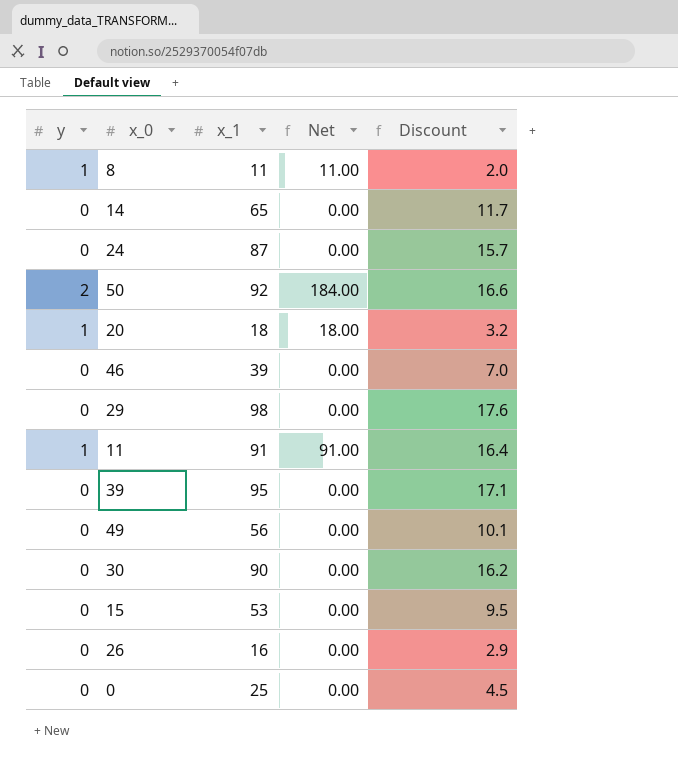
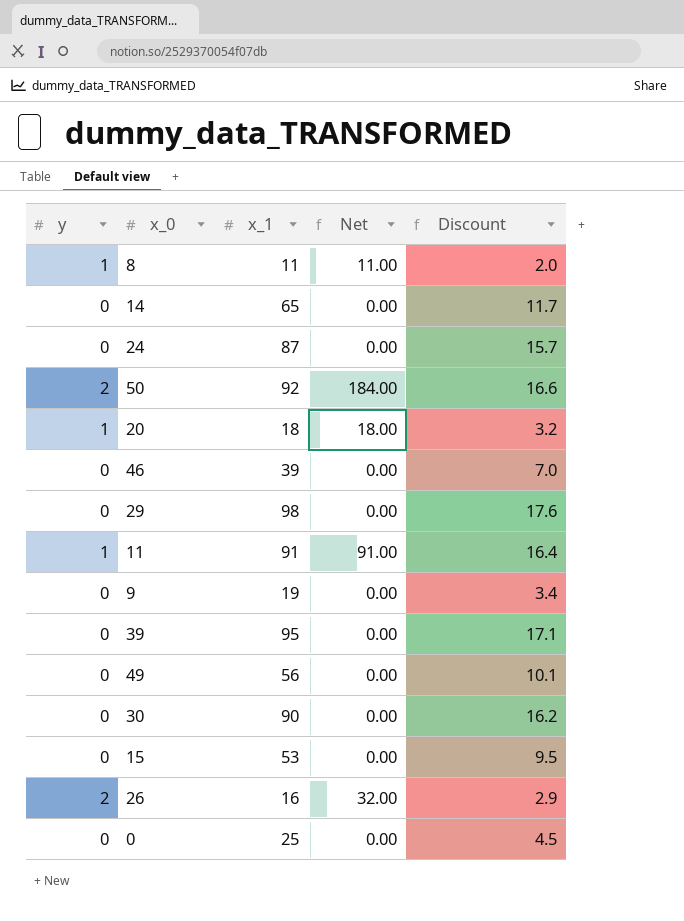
row 9: none -> 0 | 19 | 0.00 | 3.4
26 | y: 0 -> 2
26 | Net: 0.00 -> 32.00

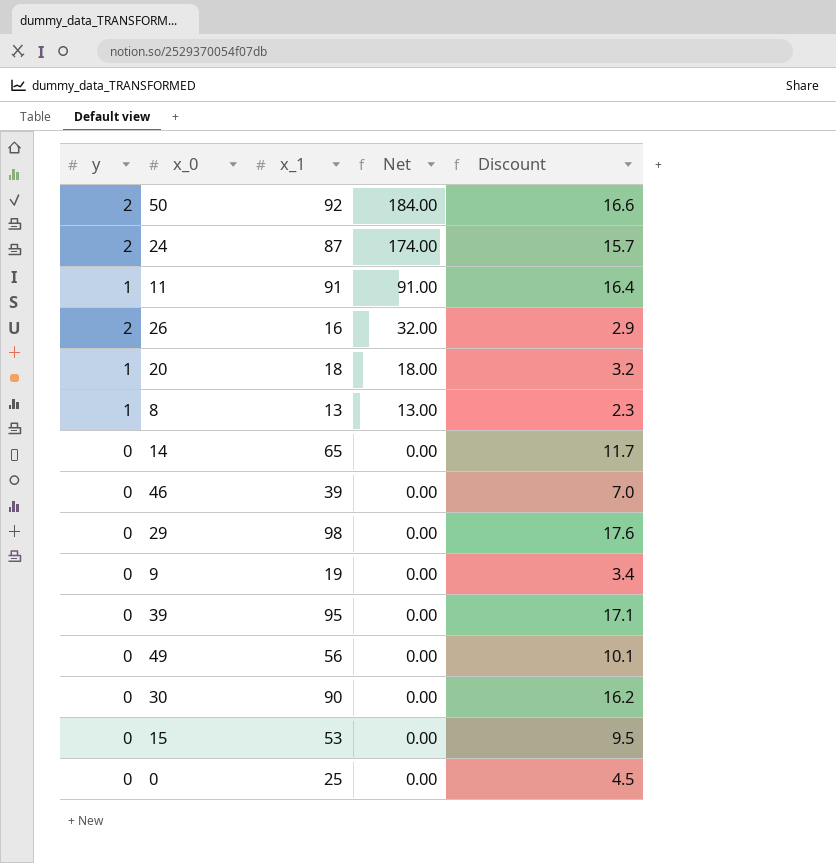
row order: none -> Net descending
24 | y: 0 -> 2
24 | Net: 0.00 -> 174.00
8 | x_1: 11 -> 13
8 | Net: 11.00 -> 13.00
8 | Discount: 2.0 -> 2.3

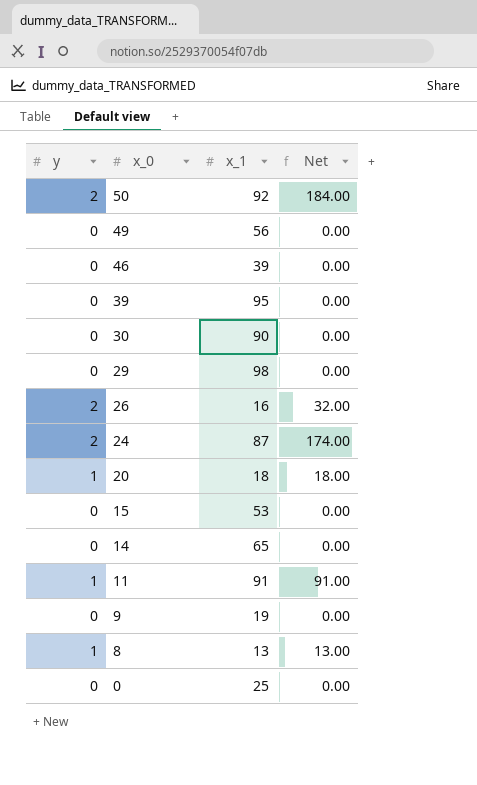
row order: Net descending -> x_0 descending
column Discount | formula: [x_1] * 0.18 -> none

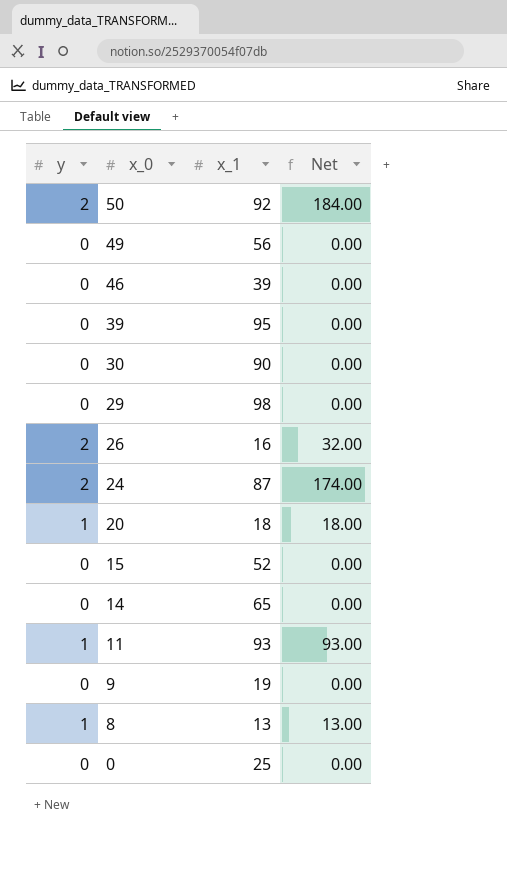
15 | x_1: 53 -> 52
11 | x_1: 91 -> 93
11 | Net: 91.00 -> 93.00

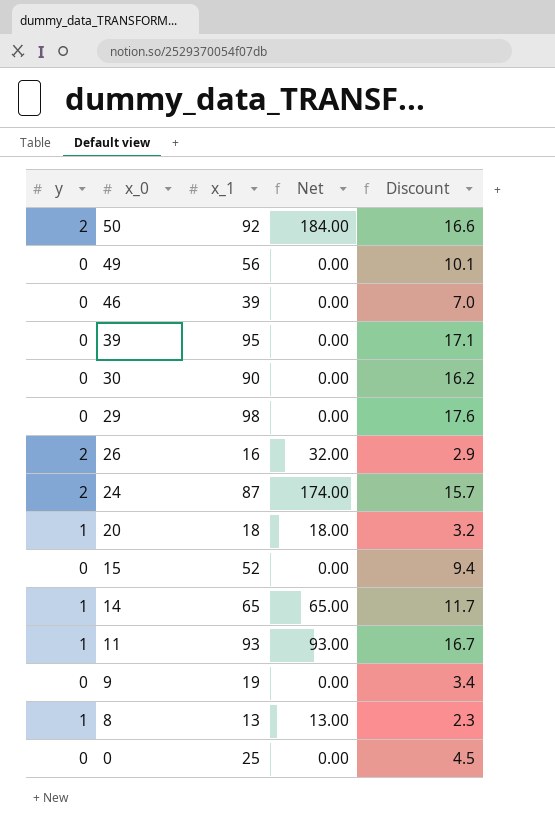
column Discount | formula: none -> [x_1] * 0.18
14 | y: 0 -> 1
14 | Net: 0.00 -> 65.00

